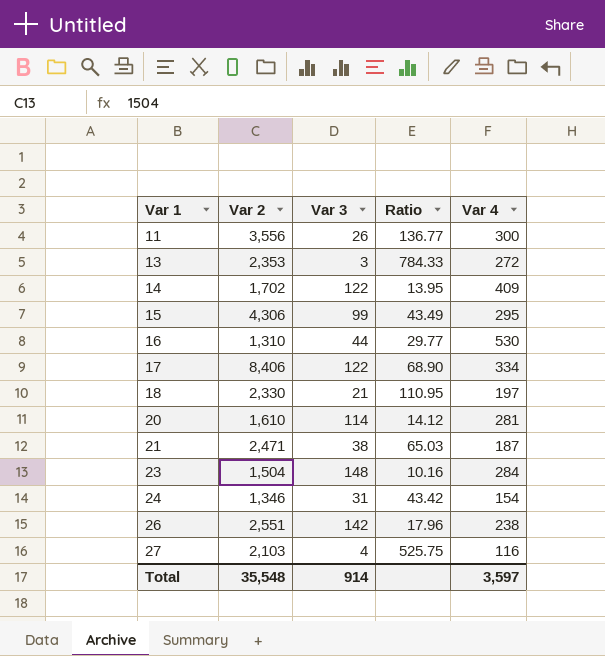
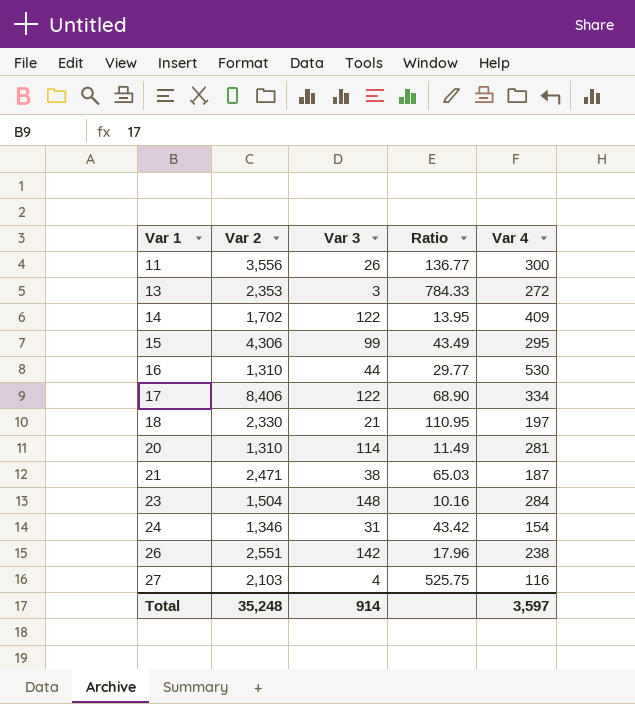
20 | Var 2: 1,610 -> 1,310
20 | Ratio: 14.12 -> 11.49
Total | Var 2: 35,548 -> 35,248

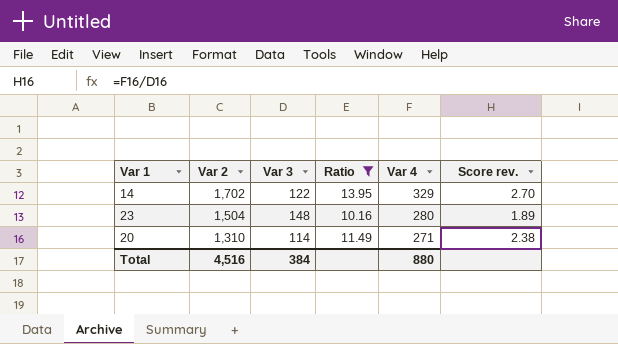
filter: none -> Ratio <= 13.95
row order: Var 1 ascending -> Var 2 descending
column Score rev. | formula: none -> [Var 4] / [Var 3]
14 | Var 4: 409 -> 329
23 | Var 4: 284 -> 280
20 | Var 4: 281 -> 271
Total | Var 2: 35,248 -> 4,516
Total | Var 3: 914 -> 384
Total | Var 4: 3,597 -> 880

